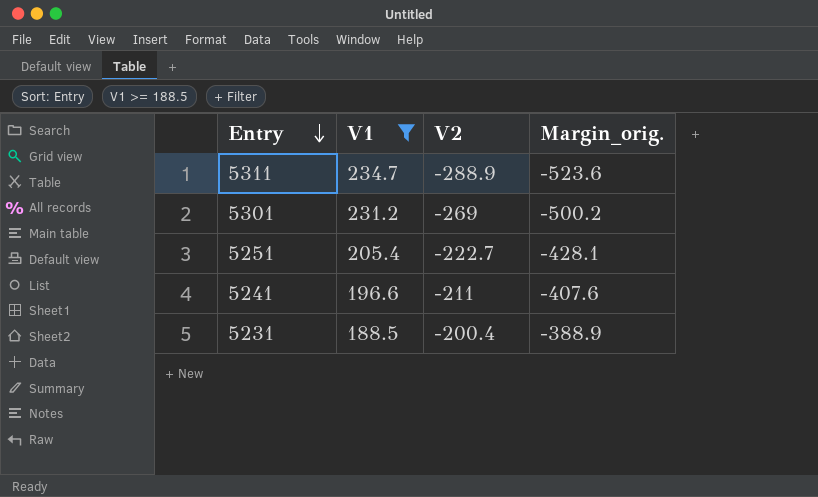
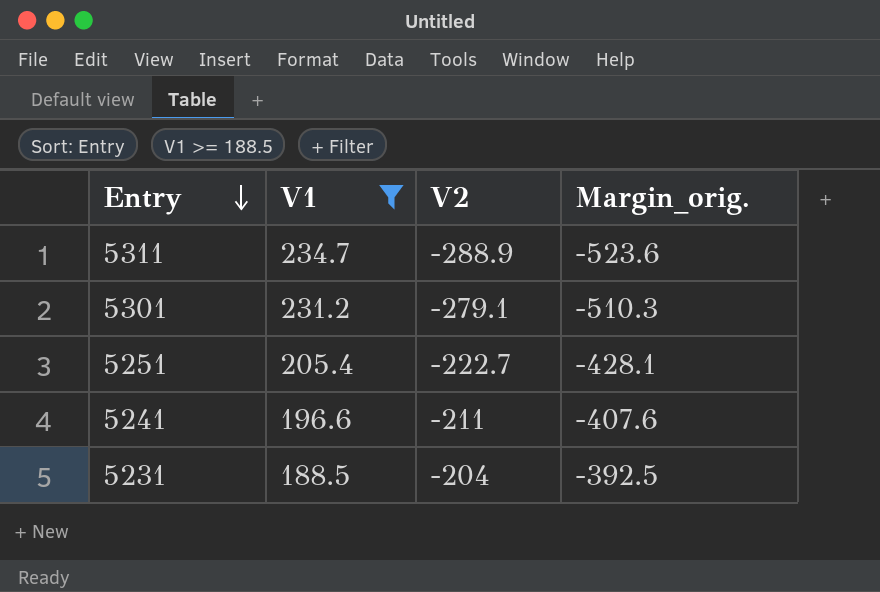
5301 | V2: -269 -> -279.1
5301 | Margin_orig.: -500.2 -> -510.3
5231 | V2: -200.4 -> -204
5231 | Margin_orig.: -388.9 -> -392.5

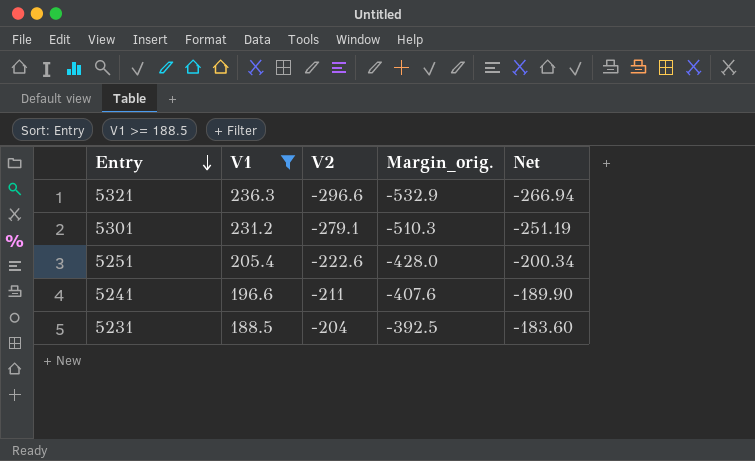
column Net | formula: none -> [V2] * 0.9
row 5311: 234.7 | -288.9 | -523.6 -> none
row 5321: none -> 236.3 | -296.6 | -532.9 | -266.94
5251 | V2: -222.7 -> -222.6
5251 | Margin_orig.: -428.1 -> -428.0

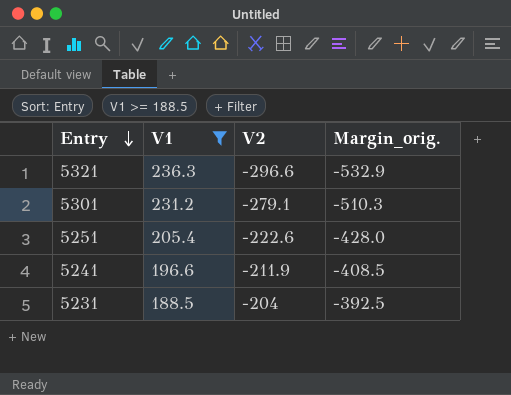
column Net | formula: [V2] * 0.9 -> none
5241 | V2: -211 -> -211.9
5241 | Margin_orig.: -407.6 -> -408.5

